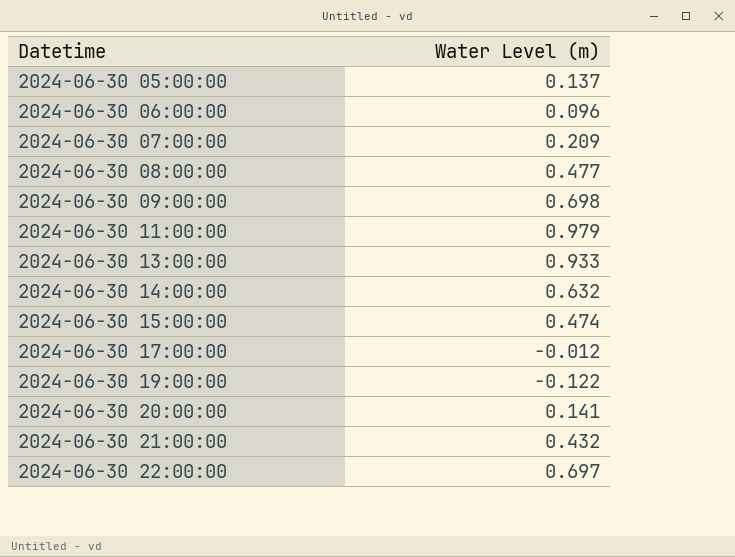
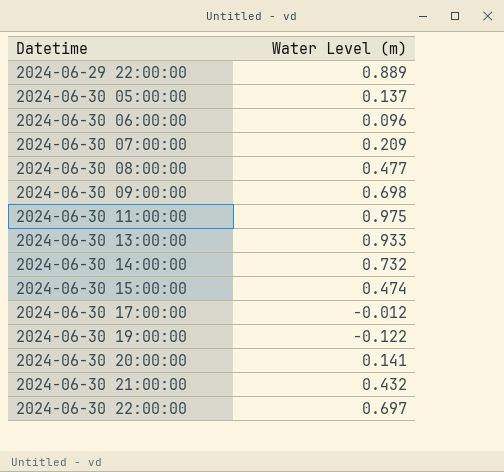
row 2024-06-29 22:00:00: none -> 0.889
2024-06-30 11:00:00 | Water Level (m): 0.979 -> 0.975
2024-06-30 14:00:00 | Water Level (m): 0.632 -> 0.732

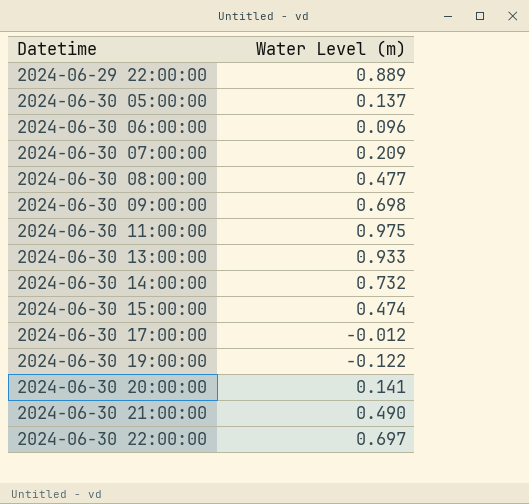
2024-06-30 21:00:00 | Water Level (m): 0.432 -> 0.490

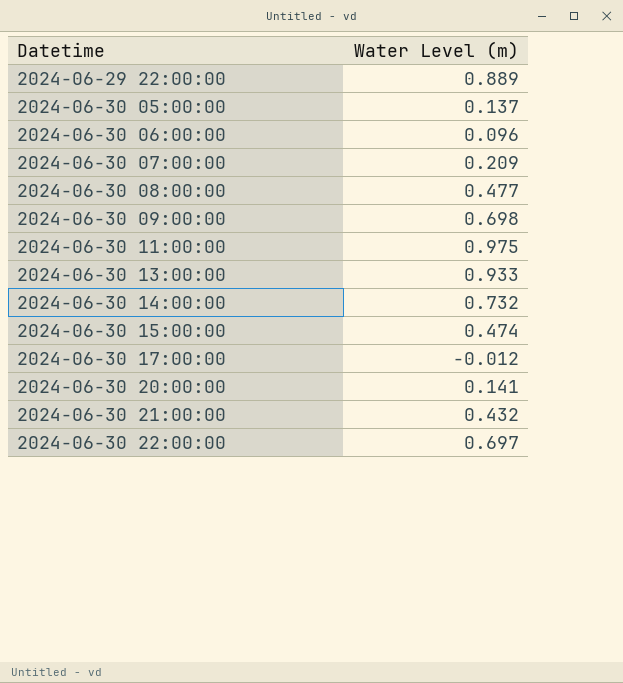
row 2024-06-30 19:00:00: -0.122 -> none
2024-06-30 21:00:00 | Water Level (m): 0.490 -> 0.432

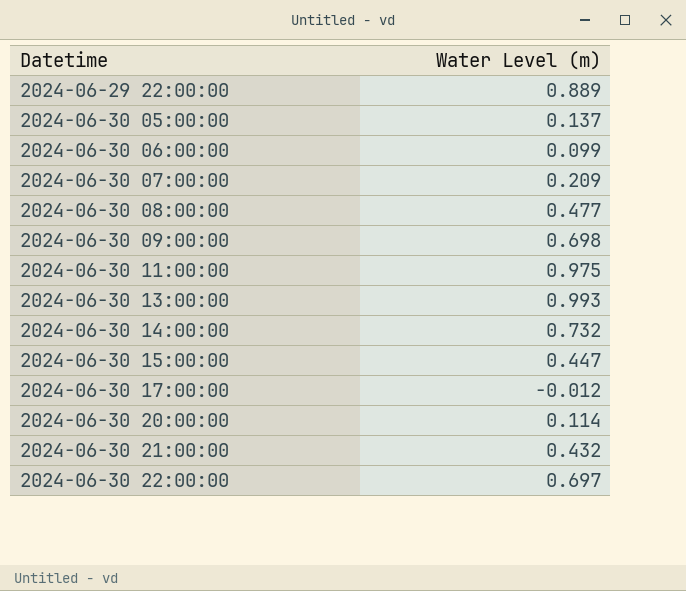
2024-06-30 06:00:00 | Water Level (m): 0.096 -> 0.099
2024-06-30 13:00:00 | Water Level (m): 0.933 -> 0.993
2024-06-30 15:00:00 | Water Level (m): 0.474 -> 0.447
2024-06-30 20:00:00 | Water Level (m): 0.141 -> 0.114

